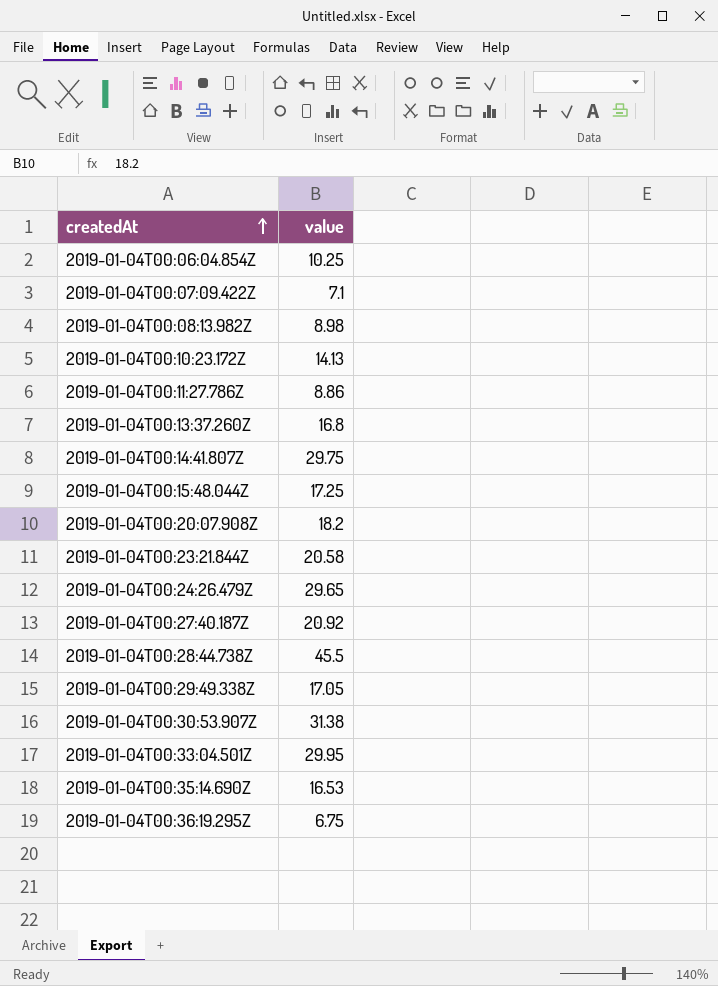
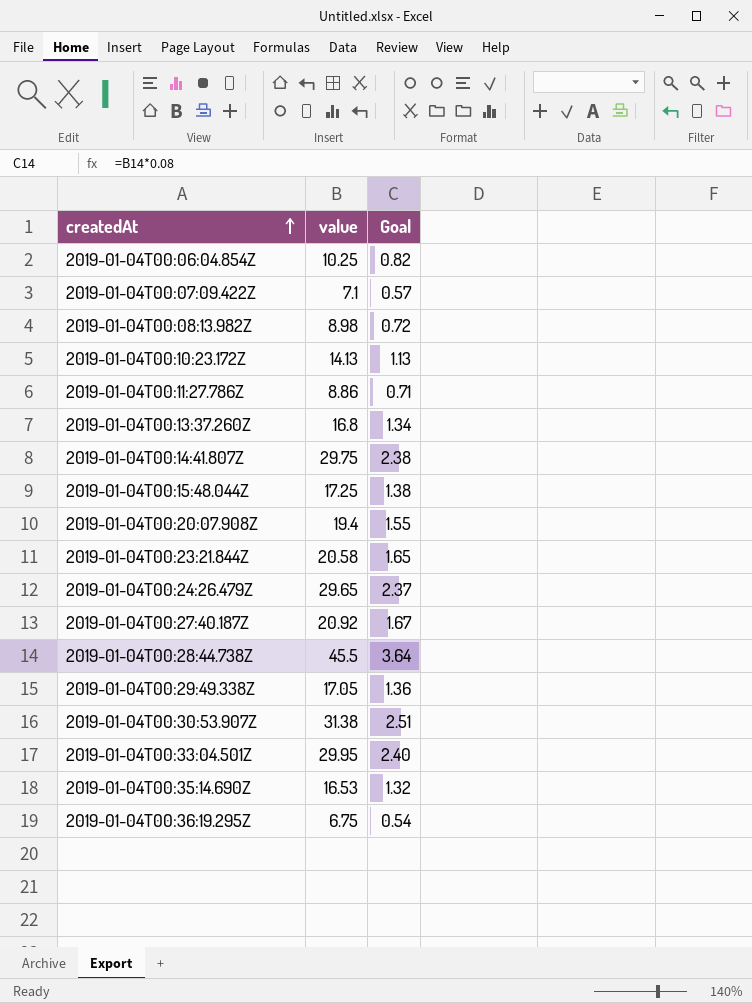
column Goal | formula: none -> [value] * 0.08
2019-01-04T00:20:07.908Z | value: 18.2 -> 19.4

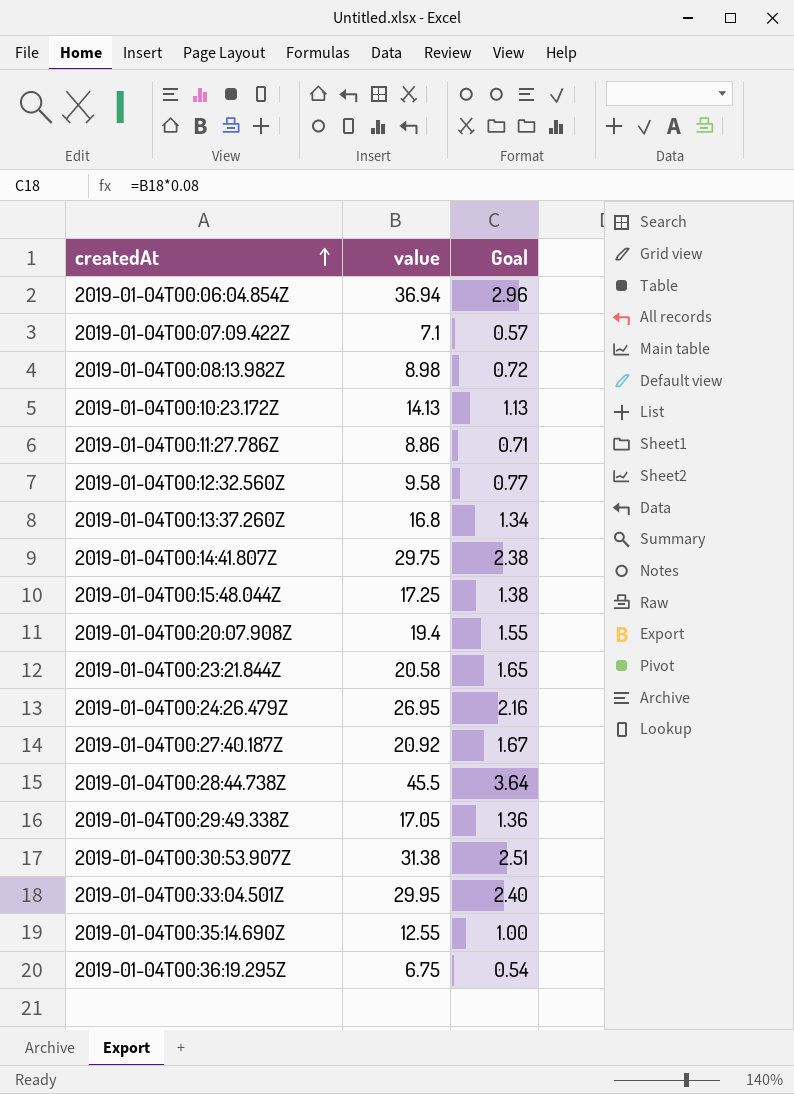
2019-01-04T00:06:04.854Z | value: 10.25 -> 36.94
2019-01-04T00:06:04.854Z | Goal: 0.82 -> 2.96
row 2019-01-04T00:12:32.560Z: none -> 9.58 | 0.77
2019-01-04T00:24:26.479Z | value: 29.65 -> 26.95
2019-01-04T00:24:26.479Z | Goal: 2.37 -> 2.16
2019-01-04T00:35:14.690Z | value: 16.53 -> 12.55
2019-01-04T00:35:14.690Z | Goal: 1.32 -> 1.00

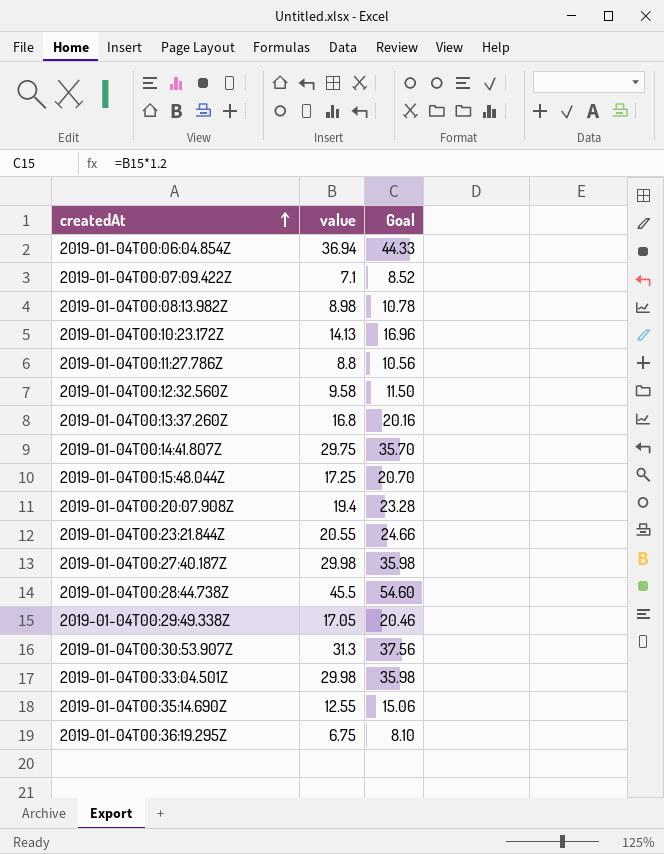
column Goal | formula: [value] * 0.08 -> [value] * 1.2
row 2019-01-04T00:24:26.479Z: 26.95 | 2.16 -> none
2019-01-04T00:11:27.786Z | value: 8.86 -> 8.8
2019-01-04T00:23:21.844Z | value: 20.58 -> 20.55
2019-01-04T00:27:40.187Z | value: 20.92 -> 29.98
2019-01-04T00:30:53.907Z | value: 31.38 -> 31.3
2019-01-04T00:33:04.501Z | value: 29.95 -> 29.98

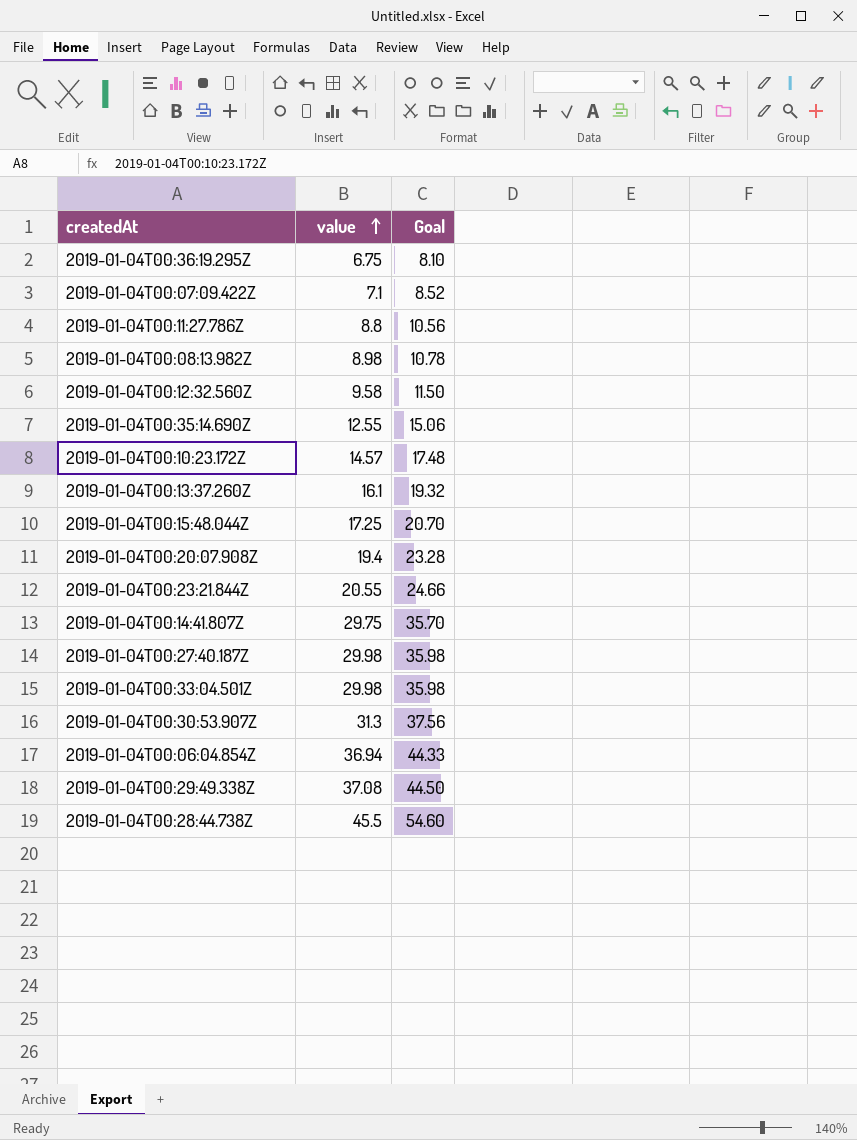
row order: createdAt ascending -> value ascending
2019-01-04T00:10:23.172Z | value: 14.13 -> 14.57
2019-01-04T00:10:23.172Z | Goal: 16.96 -> 17.48
2019-01-04T00:13:37.260Z | value: 16.8 -> 16.1
2019-01-04T00:13:37.260Z | Goal: 20.16 -> 19.32
2019-01-04T00:29:49.338Z | value: 17.05 -> 37.08
2019-01-04T00:29:49.338Z | Goal: 20.46 -> 44.50

